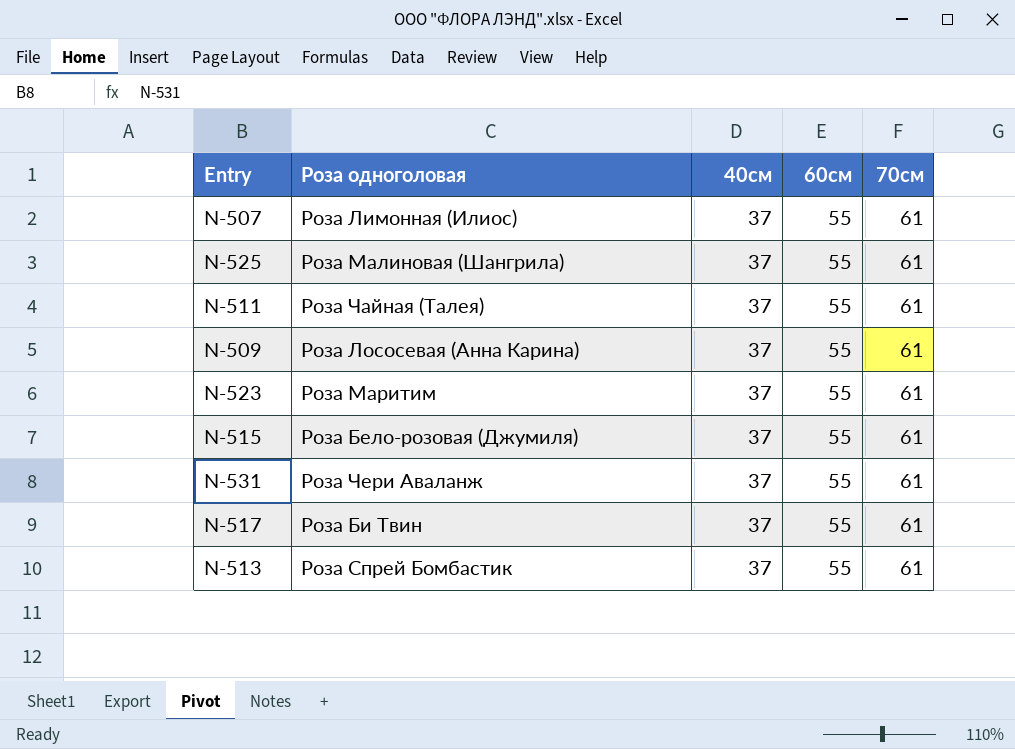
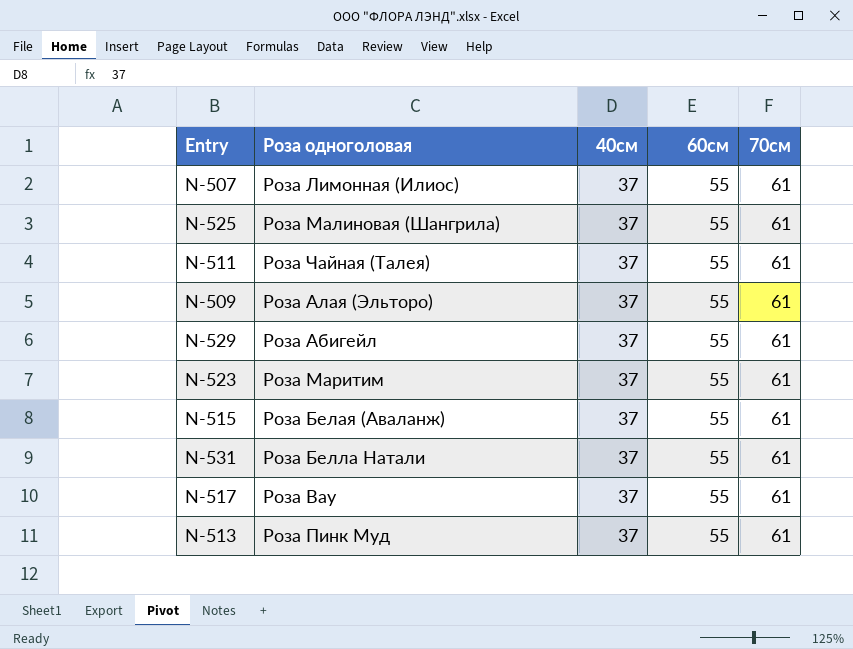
N-509 | Роза одноголовая: Роза Лососевая (Анна Карина) -> Роза Алая (Эльторо)
row N-529: none -> Роза Абигейл | 37 | 55 | 61
N-515 | Роза одноголовая: Роза Бело-розовая (Джумиля) -> Роза Белая (Аваланж)
N-531 | Роза одноголовая: Роза Чери Аваланж -> Роза Белла Натали
N-517 | Роза одноголовая: Роза Би Твин -> Роза Вау
N-513 | Роза одноголовая: Роза Спрей Бомбастик -> Роза Пинк Муд

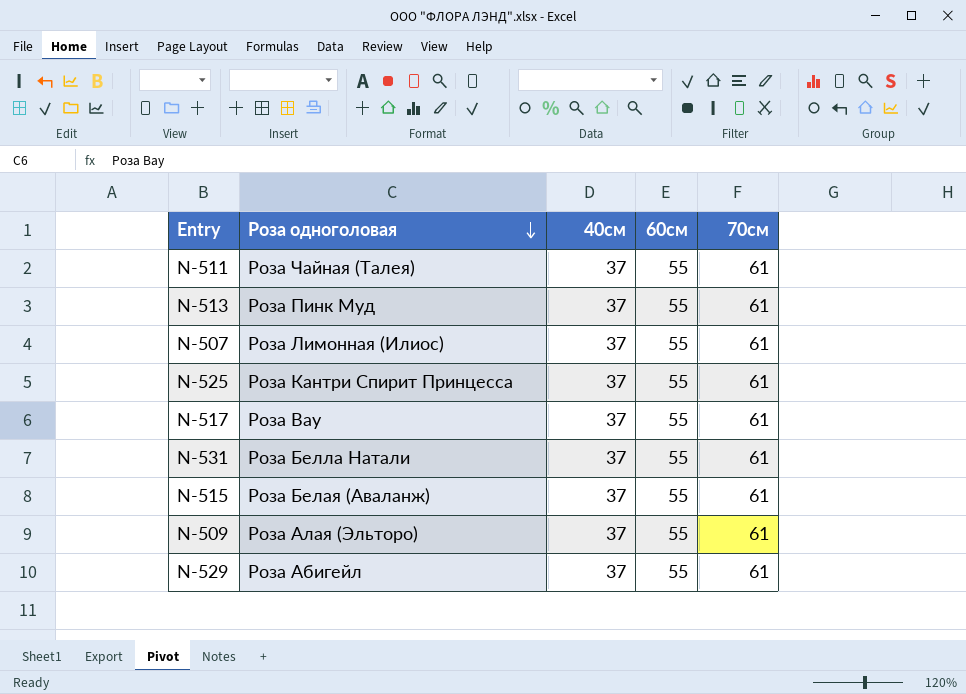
row order: none -> Роза одноголовая descending
row N-523: Роза Маритим | 37 | 55 | 61 -> none
N-525 | Роза одноголовая: Роза Малиновая (Шангрила) -> Роза Кантри Спирит Принцесса

